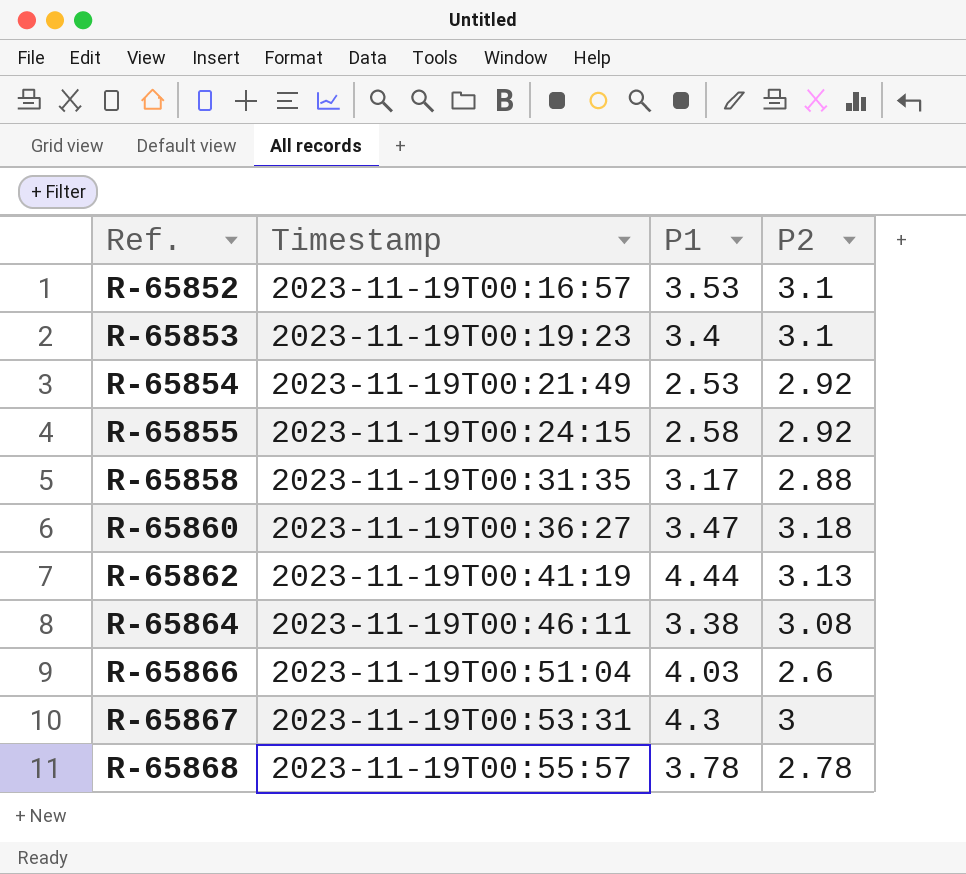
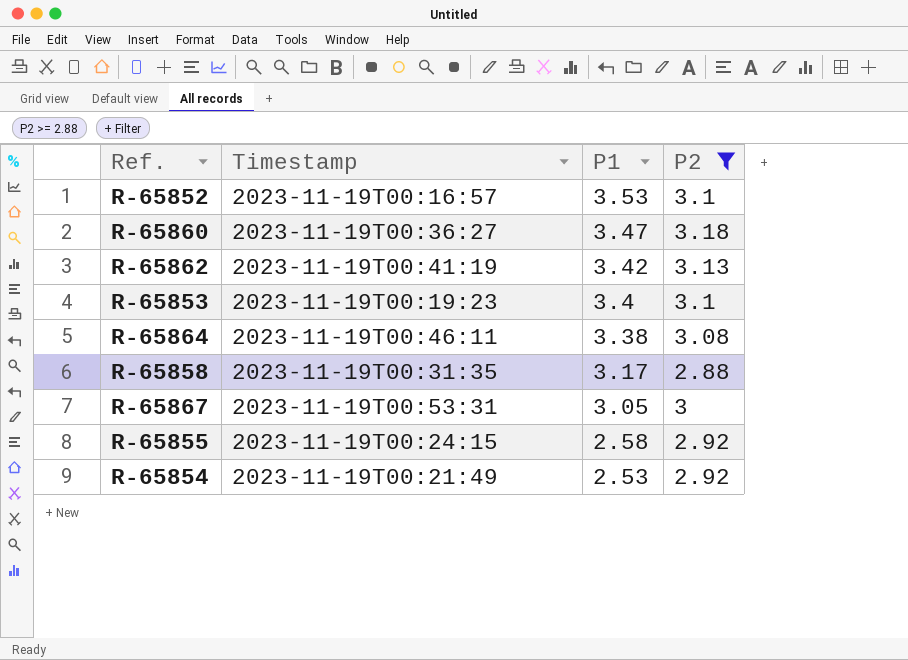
filter: none -> P2 >= 2.88
row order: Ref. ascending -> P1 descending
R-65862 | P1: 4.44 -> 3.42
R-65867 | P1: 4.3 -> 3.05

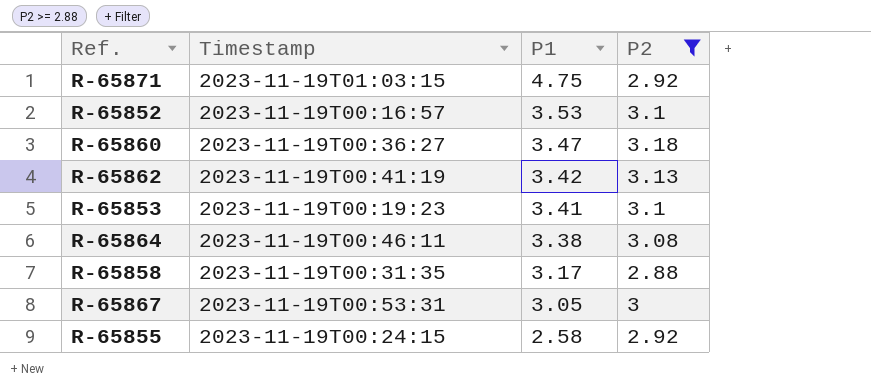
row R-65854: 2023-11-19T00:21:49 | 2.53 | 2.92 -> none
row R-65871: none -> 2023-11-19T01:03:15 | 4.75 | 2.92
R-65853 | P1: 3.4 -> 3.41

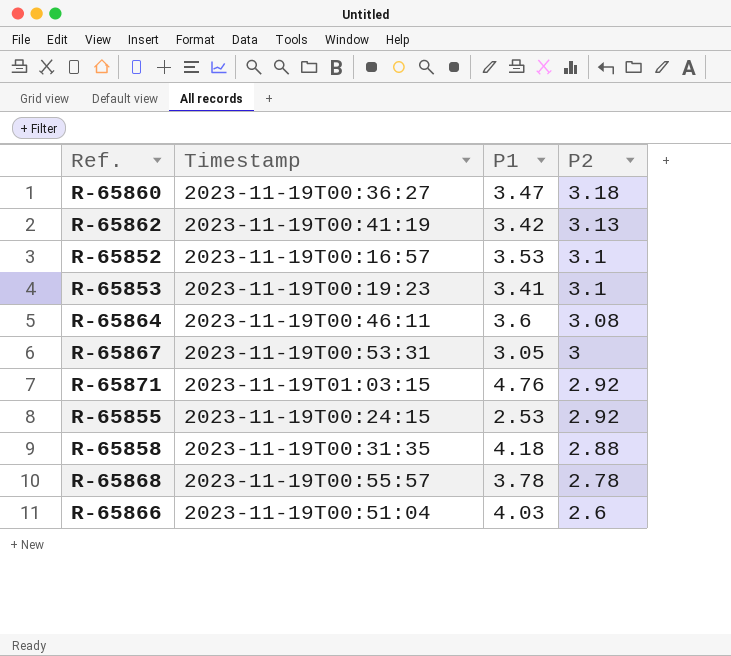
filter: P2 >= 2.88 -> none
row order: P1 descending -> P2 descending
R-65864 | P1: 3.38 -> 3.6
R-65871 | P1: 4.75 -> 4.76
R-65855 | P1: 2.58 -> 2.53
R-65858 | P1: 3.17 -> 4.18

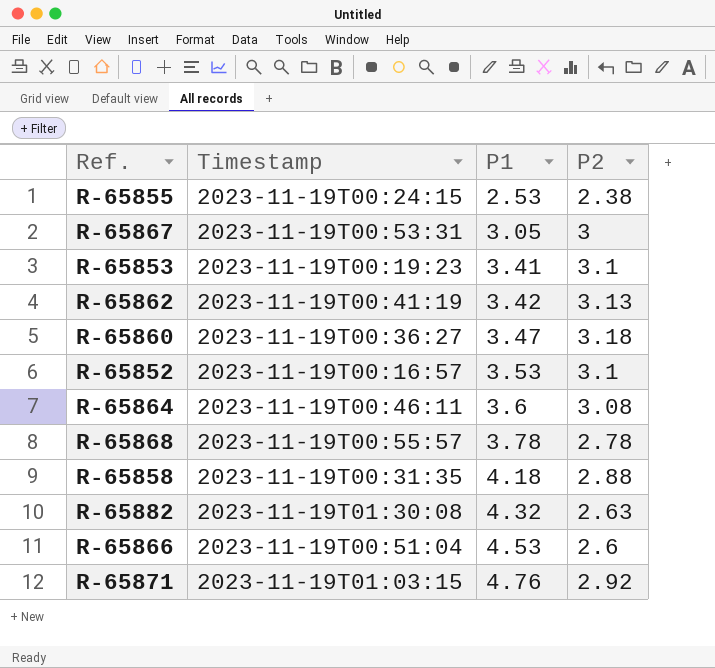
row order: P2 descending -> P1 ascending
R-65855 | P2: 2.92 -> 2.38
row R-65882: none -> 2023-11-19T01:30:08 | 4.32 | 2.63
R-65866 | P1: 4.03 -> 4.53

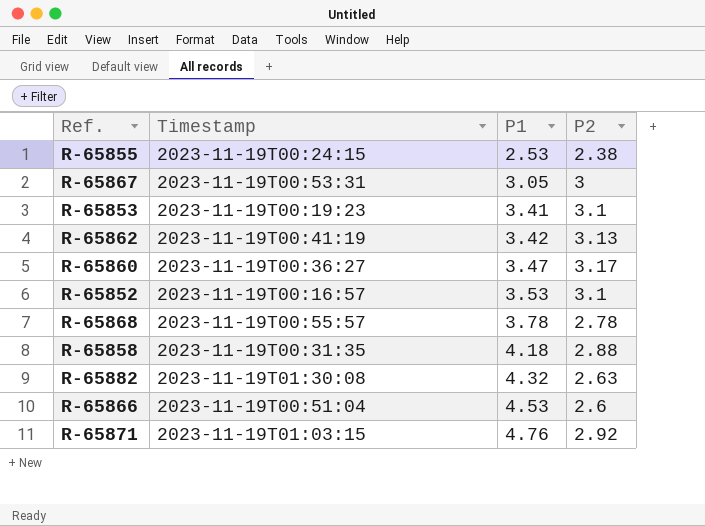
row R-65864: 2023-11-19T00:46:11 | 3.6 | 3.08 -> none
R-65860 | P2: 3.18 -> 3.17

